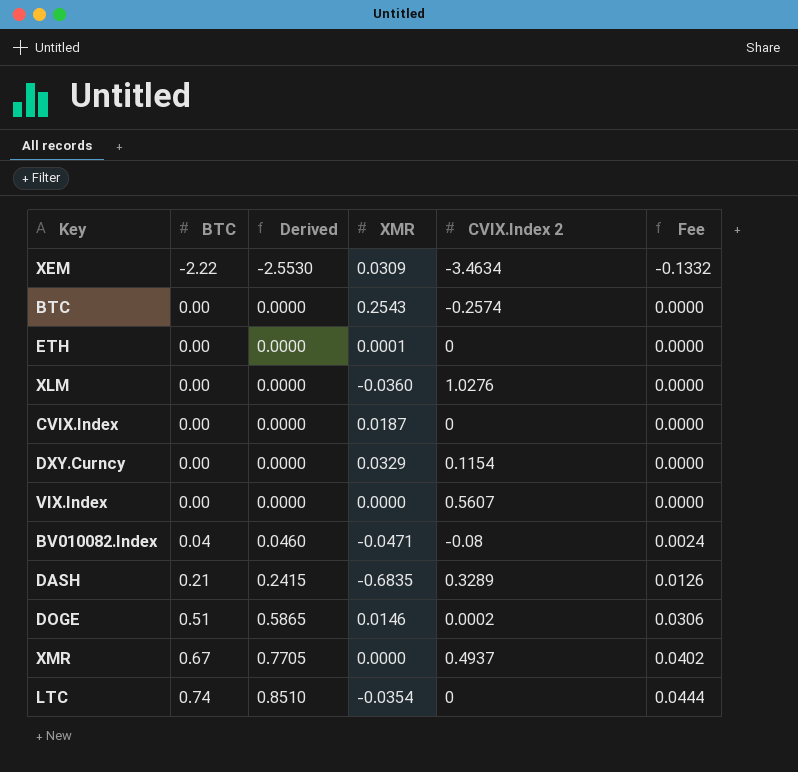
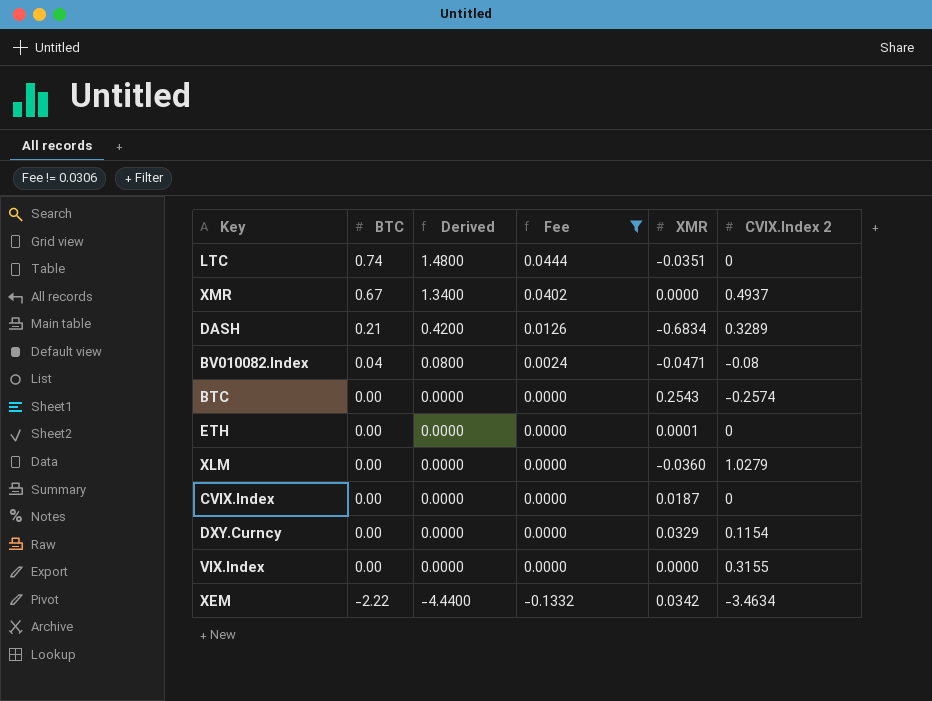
filter: none -> Fee != 0.0306
row order: BTC ascending -> BTC descending
column Derived | formula: [BTC] * 1.15 -> [BTC] * 2
column Fee | position: 6 -> 4
LTC | XMR: -0.0354 -> -0.0351
DASH | XMR: -0.6835 -> -0.6834
XLM | CVIX.Index 2: 1.0276 -> 1.0279
VIX.Index | CVIX.Index 2: 0.5607 -> 0.3155
XEM | XMR: 0.0309 -> 0.0342

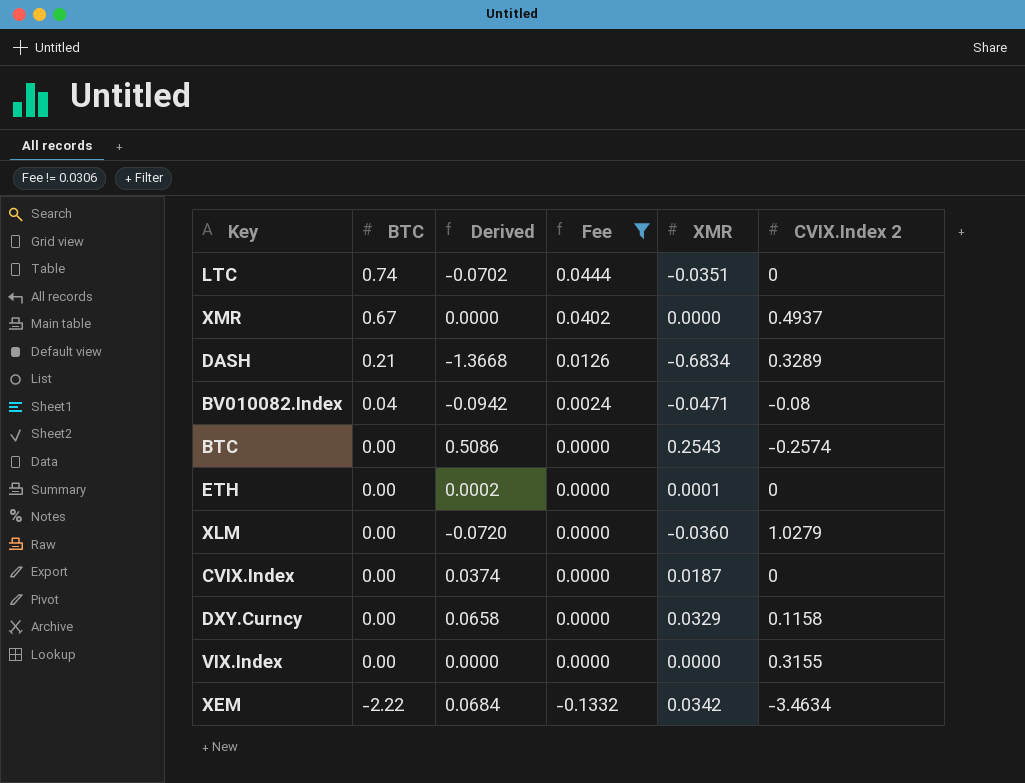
column Derived | formula: [BTC] * 2 -> [XMR] * 2
DXY.Curncy | CVIX.Index 2: 0.1154 -> 0.1158

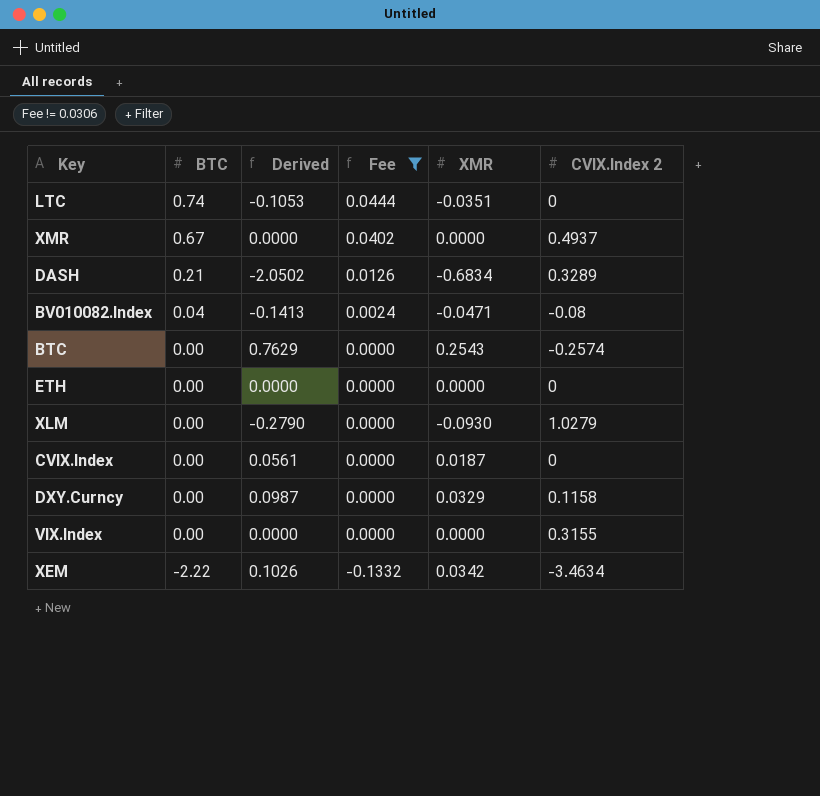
column Derived | formula: [XMR] * 2 -> [XMR] * 3
ETH | XMR: 0.0001 -> 0.0000
XLM | XMR: -0.0360 -> -0.0930

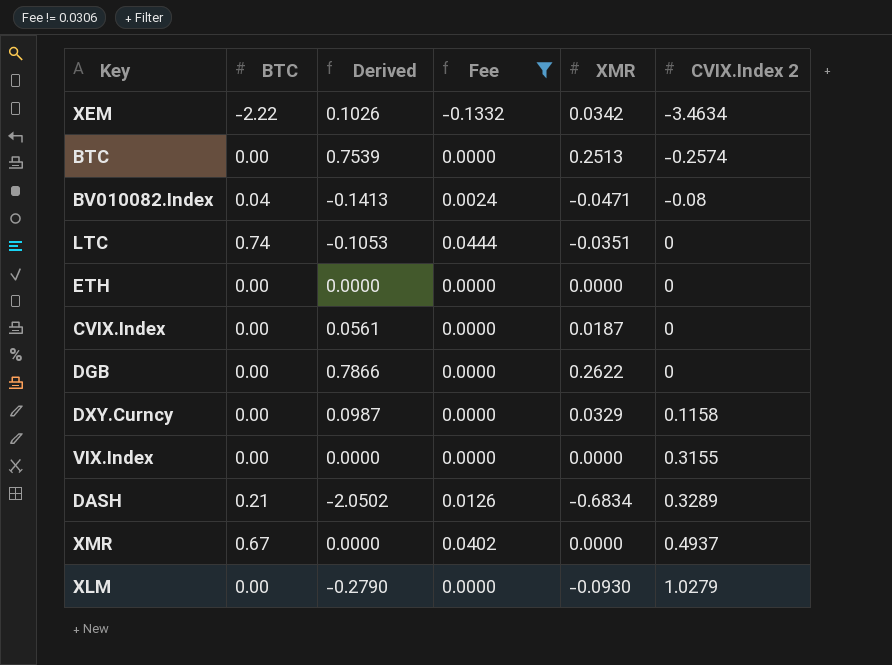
row order: BTC descending -> CVIX.Index 2 ascending
BTC | Derived: 0.7629 -> 0.7539
BTC | XMR: 0.2543 -> 0.2513
row DGB: none -> 0.00 | 0.7866 | 0.0000 | 0.2622 | 0

